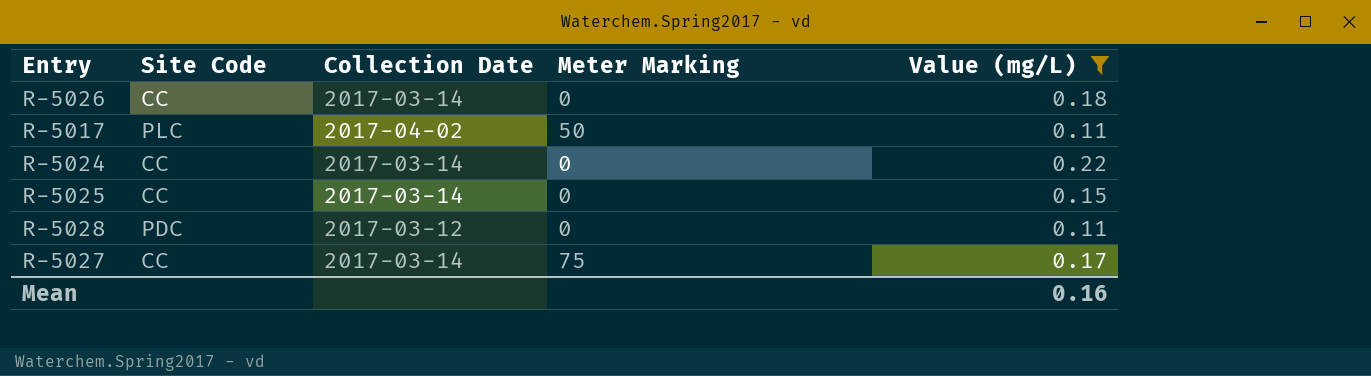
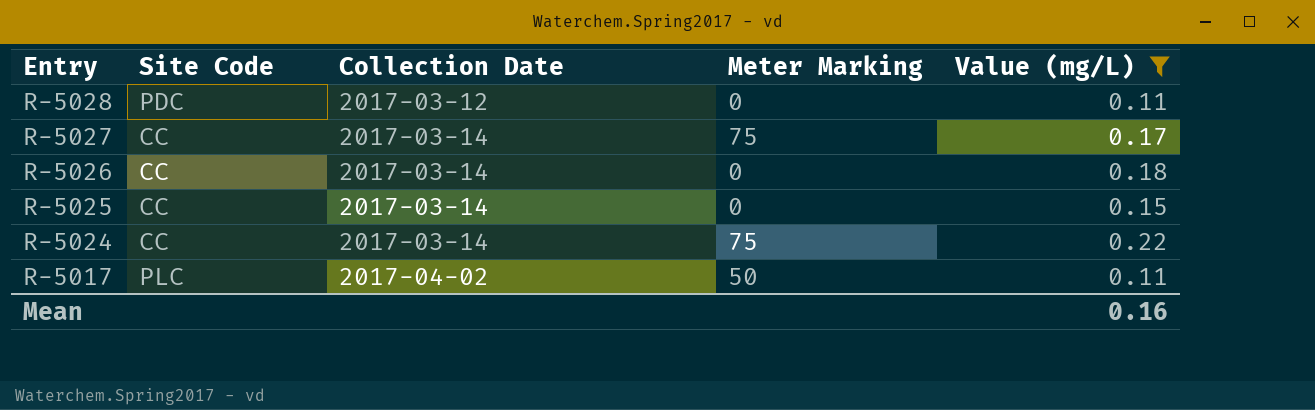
row order: none -> Entry descending
R-5024 | Meter Marking: 0 -> 75

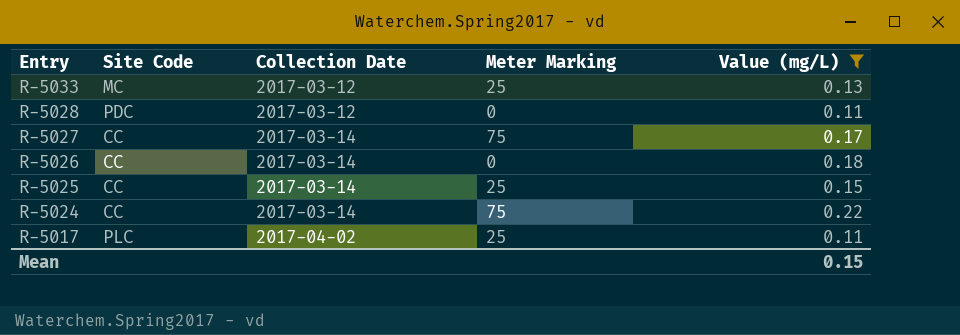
row R-5033: none -> MC | 2017-03-12 | 25 | 0.13
R-5025 | Meter Marking: 0 -> 25
R-5017 | Meter Marking: 50 -> 25
Mean | Value (mg/L): 0.16 -> 0.15

